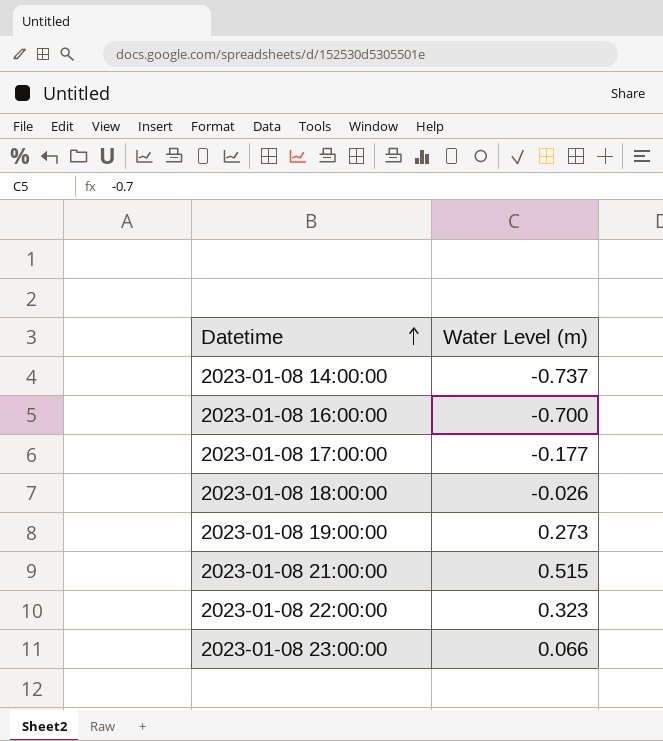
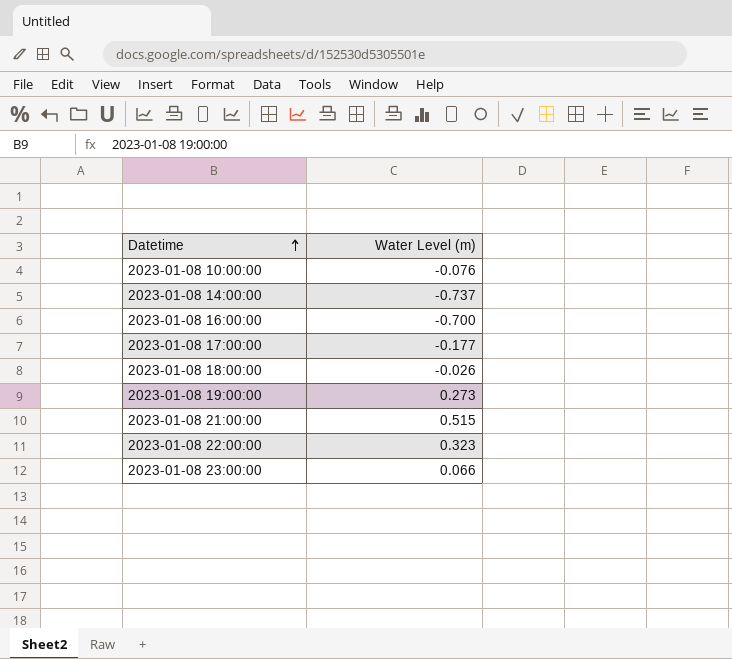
row 2023-01-08 10:00:00: none -> -0.076

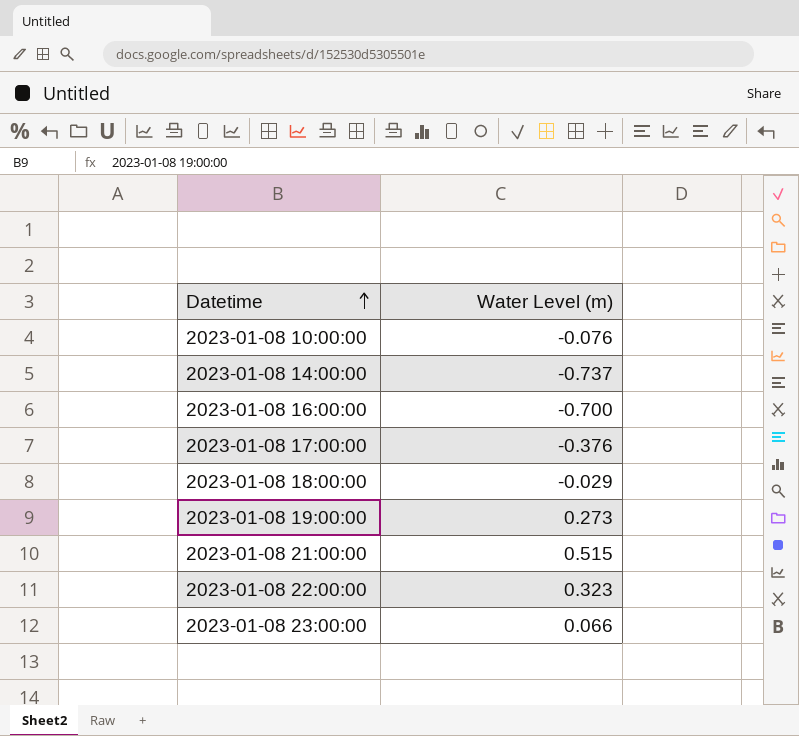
2023-01-08 17:00:00 | Water Level (m): -0.177 -> -0.376
2023-01-08 18:00:00 | Water Level (m): -0.026 -> -0.029

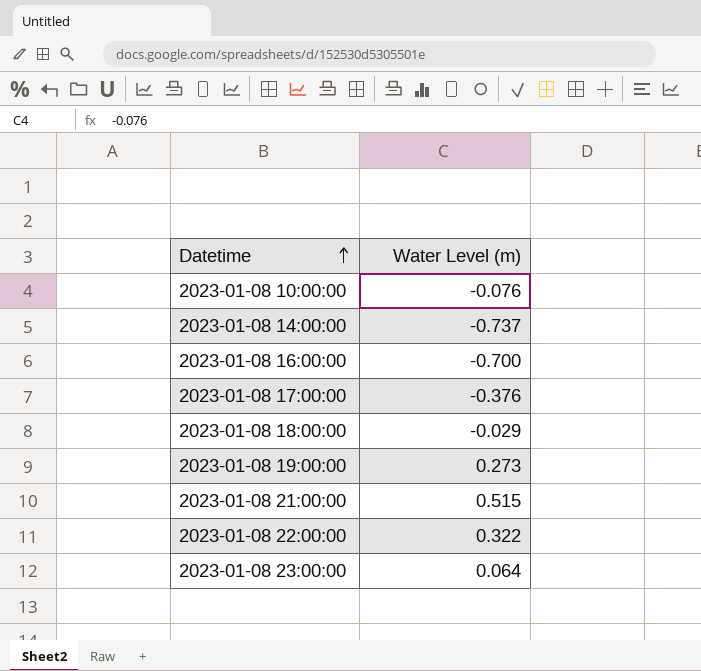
2023-01-08 22:00:00 | Water Level (m): 0.323 -> 0.322
2023-01-08 23:00:00 | Water Level (m): 0.066 -> 0.064

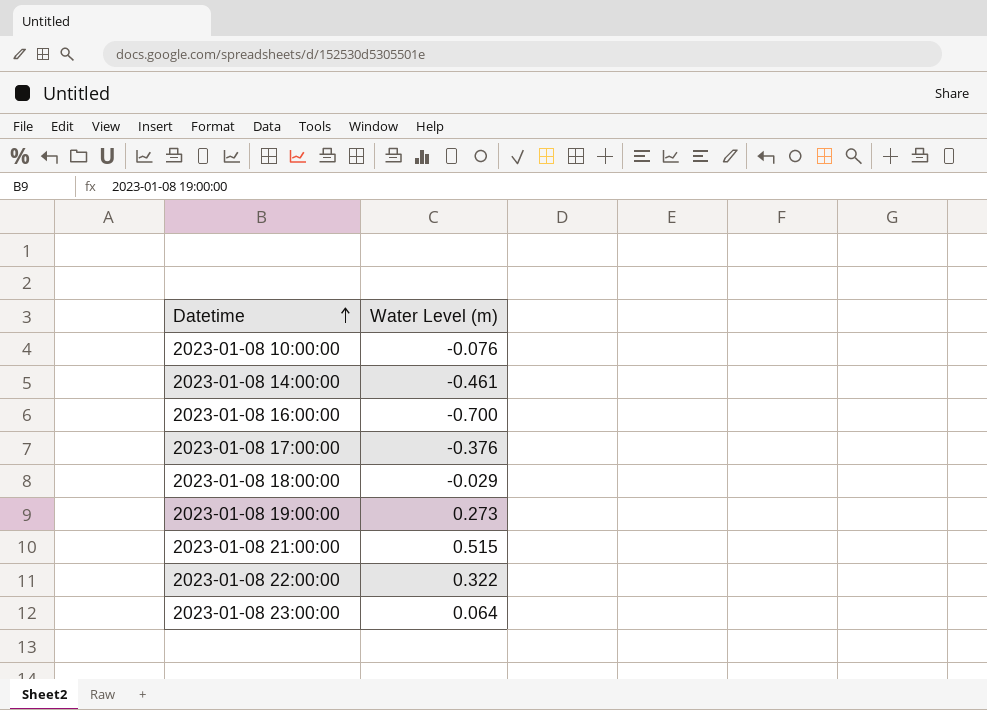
2023-01-08 14:00:00 | Water Level (m): -0.737 -> -0.461

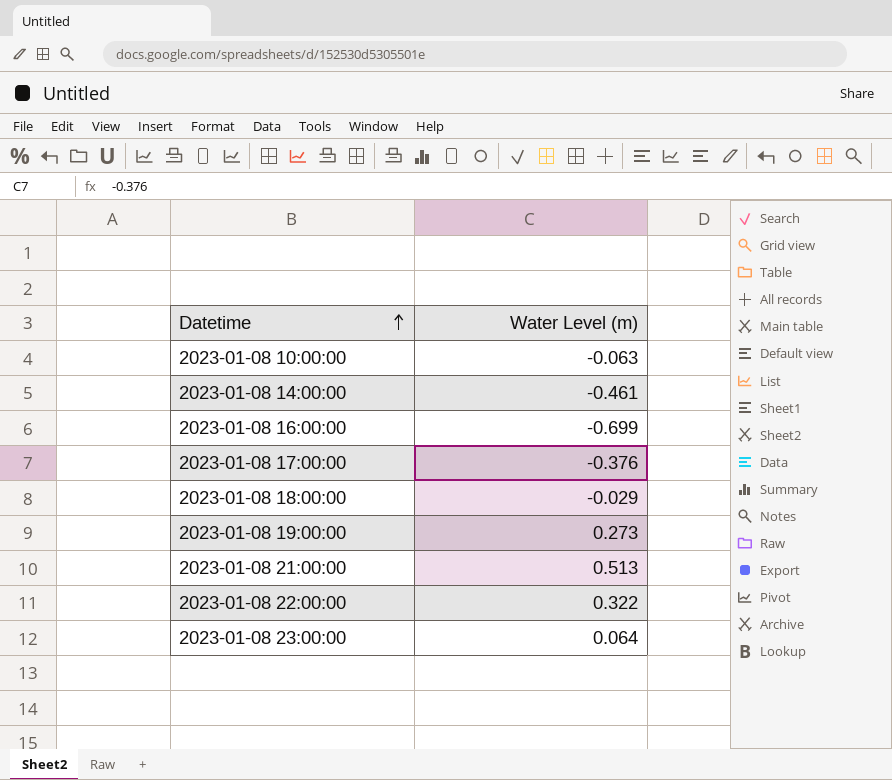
2023-01-08 10:00:00 | Water Level (m): -0.076 -> -0.063
2023-01-08 16:00:00 | Water Level (m): -0.700 -> -0.699
2023-01-08 21:00:00 | Water Level (m): 0.515 -> 0.513

